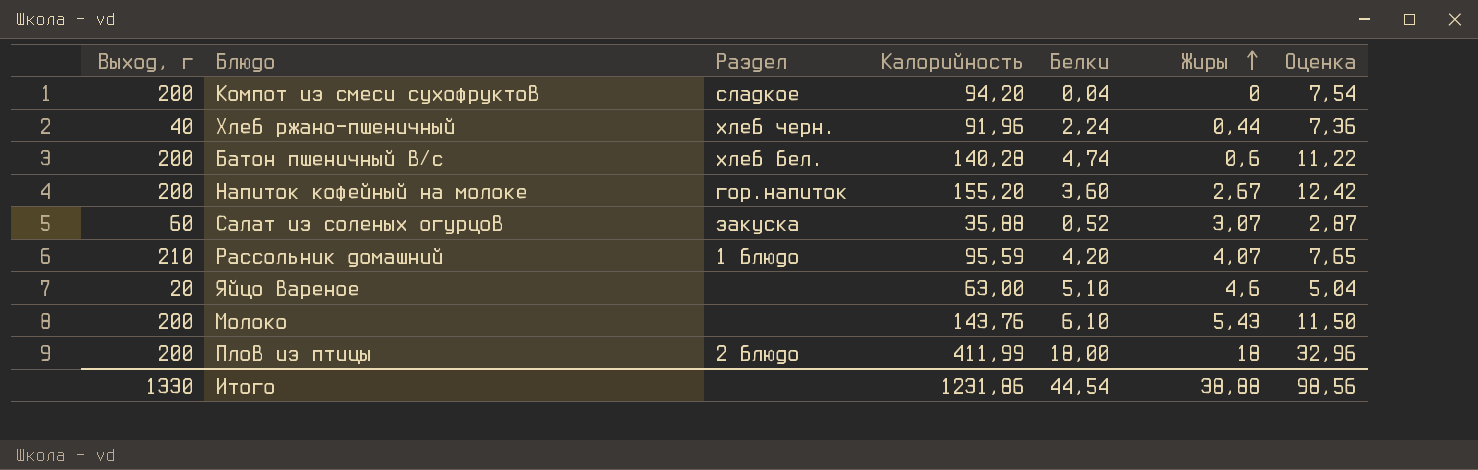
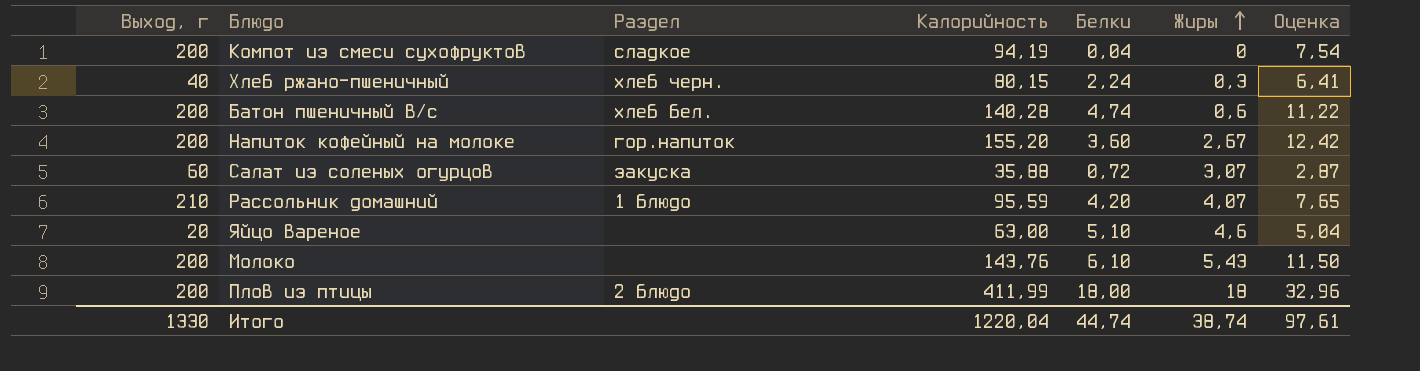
Компот из смеси сухофруктов | Калорийность: 94,20 -> 94,19
Хлеб ржано-пшеничный | Калорийность: 91,96 -> 80,15
Хлеб ржано-пшеничный | Жиры: 0,44 -> 0,3
Хлеб ржано-пшеничный | Оценка: 7,36 -> 6,41
Салат из соленых огурцов | Белки: 0,52 -> 0,72
Итого | Калорийность: 1231,86 -> 1220,04
Итого | Белки: 44,54 -> 44,74
Итого | Жиры: 38,88 -> 38,74
Итого | Оценка: 98,56 -> 97,61

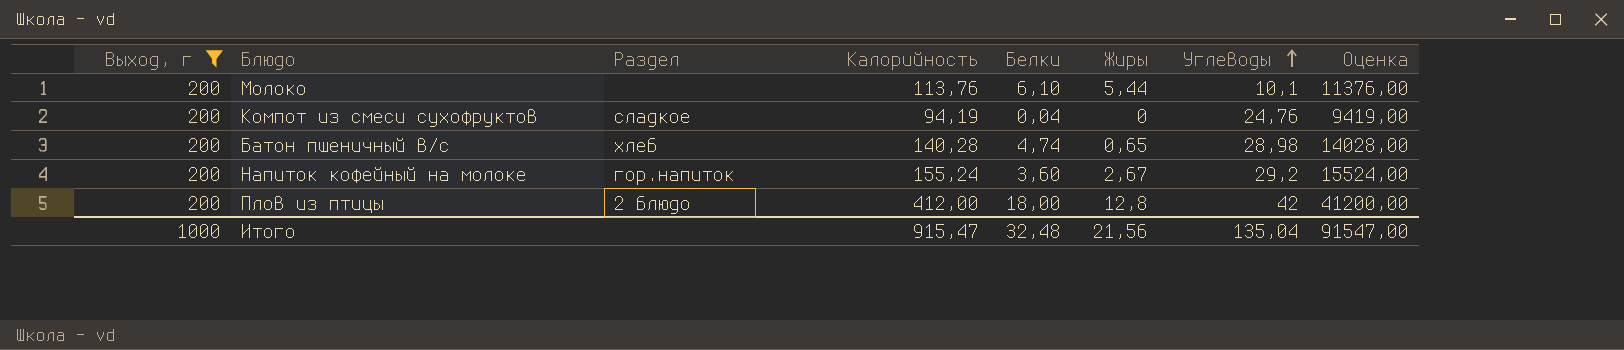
filter: none -> Выход, г = 200
row order: Жиры ascending -> Углеводы ascending
column Углеводы | position: none -> 7
column Оценка | formula: [Калорийность] * 0,08 -> [Калорийность] * 100
Молоко | Калорийность: 143,76 -> 113,76
Молоко | Жиры: 5,43 -> 5,44
Батон пшеничный в/с | Раздел: хлеб бел. -> хлеб
Батон пшеничный в/с | Жиры: 0,6 -> 0,65
Напиток кофейный на молоке | Калорийность: 155,20 -> 155,24
Плов из птицы | Калорийность: 411,99 -> 412,00
Плов из птицы | Жиры: 18 -> 12,8
Итого | Выход, г: 1330 -> 1000
Итого | Калорийность: 1220,04 -> 915,47
Итого | Белки: 44,74 -> 32,48
Итого | Жиры: 38,74 -> 21,56
Итого | Оценка: 97,61 -> 91547,00

